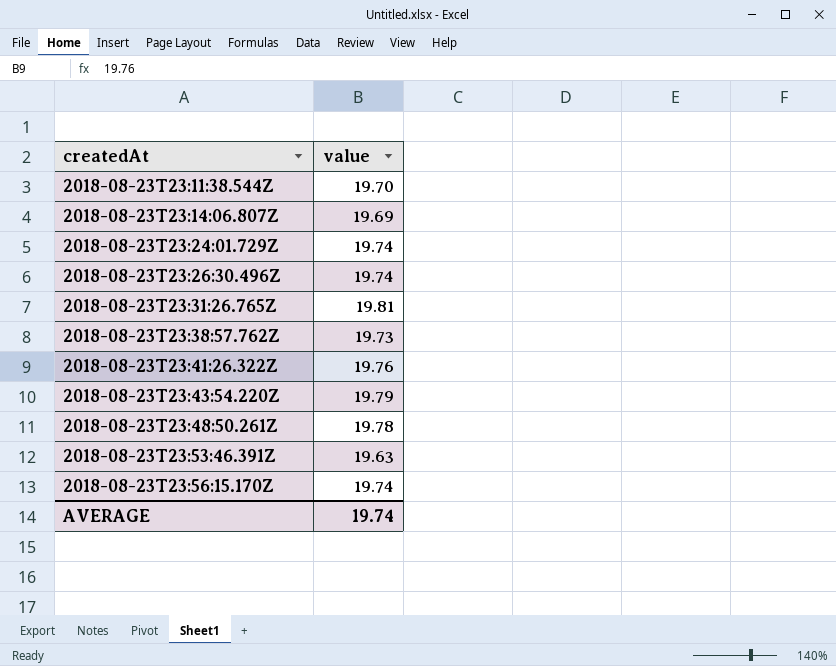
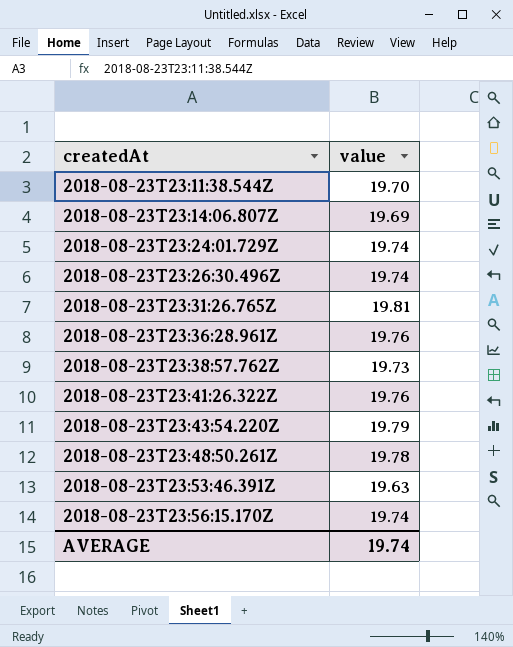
row 2018-08-23T23:36:28.961Z: none -> 19.76

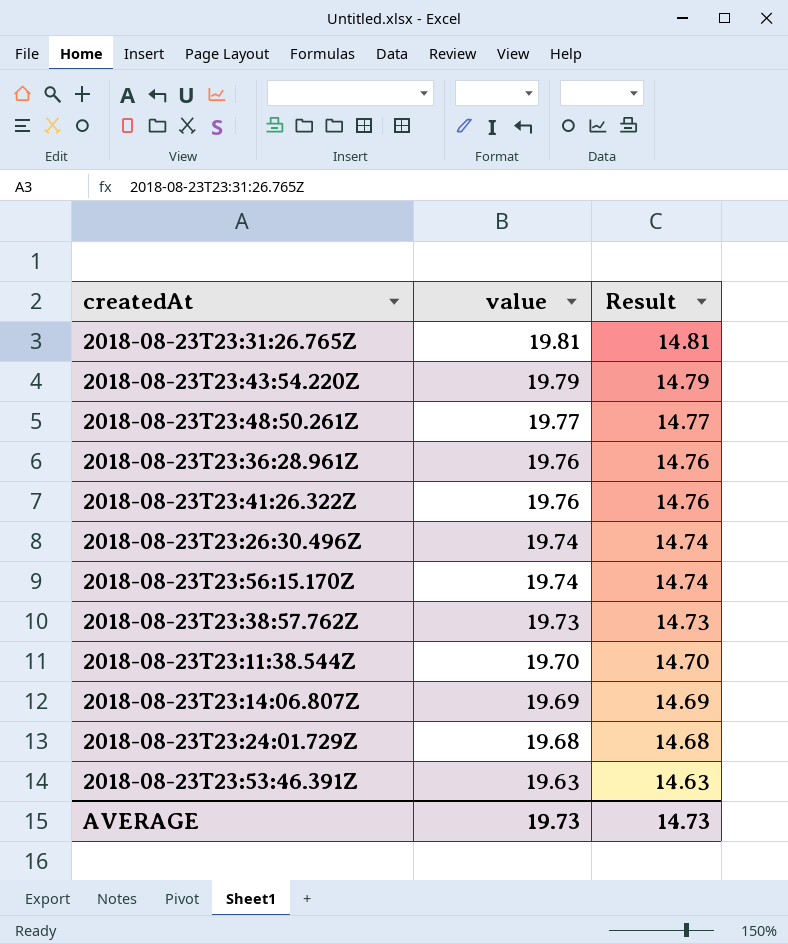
row order: createdAt ascending -> value descending
column Result | formula: none -> [value] - 5
2018-08-23T23:48:50.261Z | value: 19.78 -> 19.77
2018-08-23T23:24:01.729Z | value: 19.74 -> 19.68
AVERAGE | value: 19.74 -> 19.73

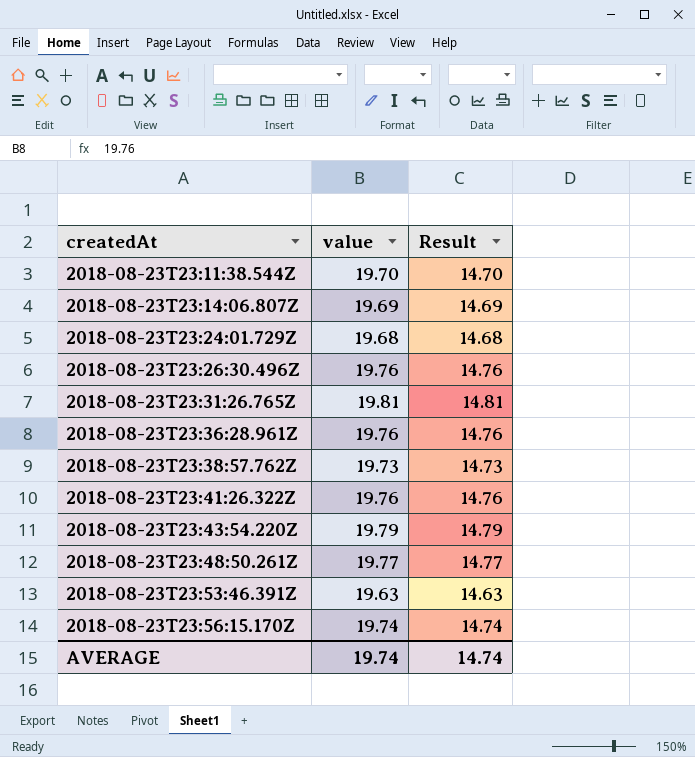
row order: value descending -> createdAt ascending
2018-08-23T23:26:30.496Z | value: 19.74 -> 19.76
2018-08-23T23:26:30.496Z | Result: 14.74 -> 14.76
AVERAGE | value: 19.73 -> 19.74
AVERAGE | Result: 14.73 -> 14.74

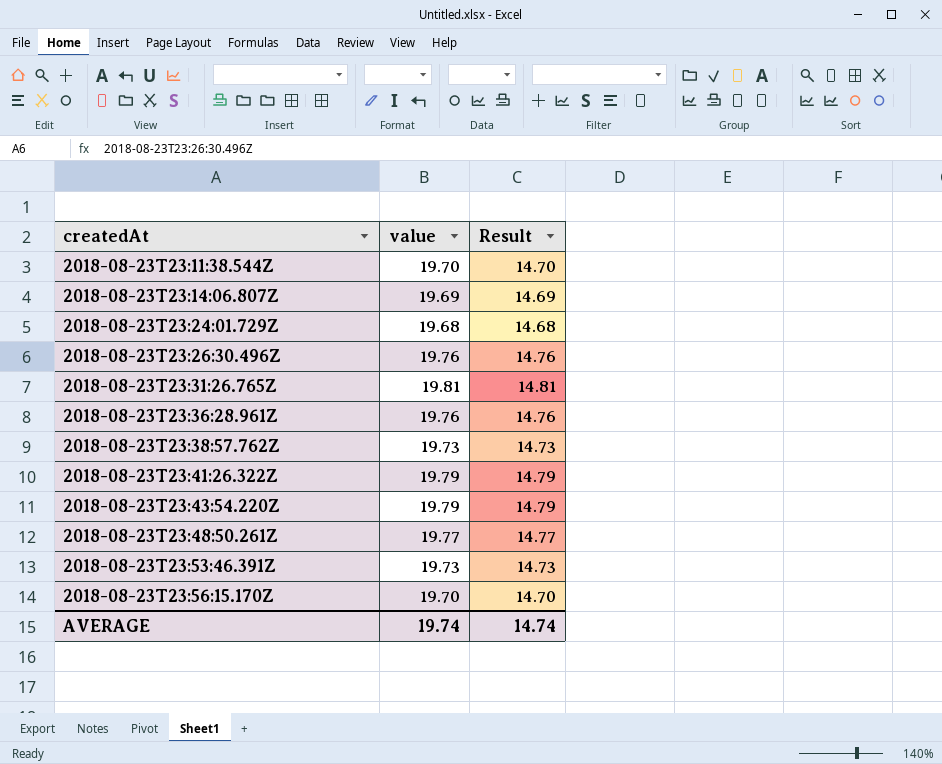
2018-08-23T23:41:26.322Z | value: 19.76 -> 19.79
2018-08-23T23:41:26.322Z | Result: 14.76 -> 14.79
2018-08-23T23:53:46.391Z | value: 19.63 -> 19.73
2018-08-23T23:53:46.391Z | Result: 14.63 -> 14.73
2018-08-23T23:56:15.170Z | value: 19.74 -> 19.70
2018-08-23T23:56:15.170Z | Result: 14.74 -> 14.70

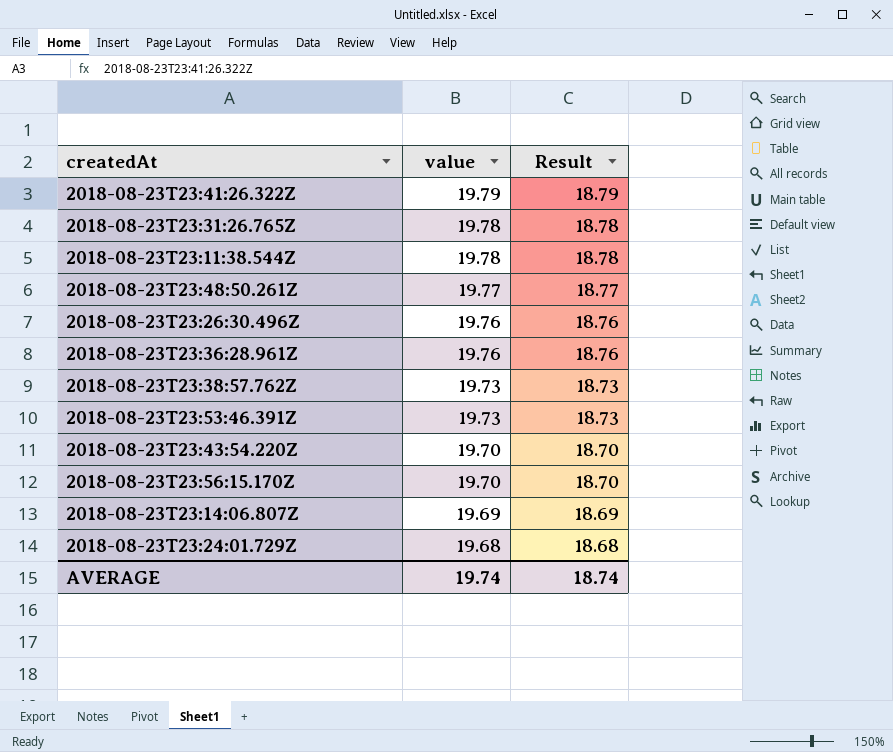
row order: createdAt ascending -> value descending
column Result | formula: [value] - 5 -> [value] - 1
2018-08-23T23:31:26.765Z | value: 19.81 -> 19.78
2018-08-23T23:11:38.544Z | value: 19.70 -> 19.78
2018-08-23T23:43:54.220Z | value: 19.79 -> 19.70
AVERAGE | Result: 14.74 -> 18.74

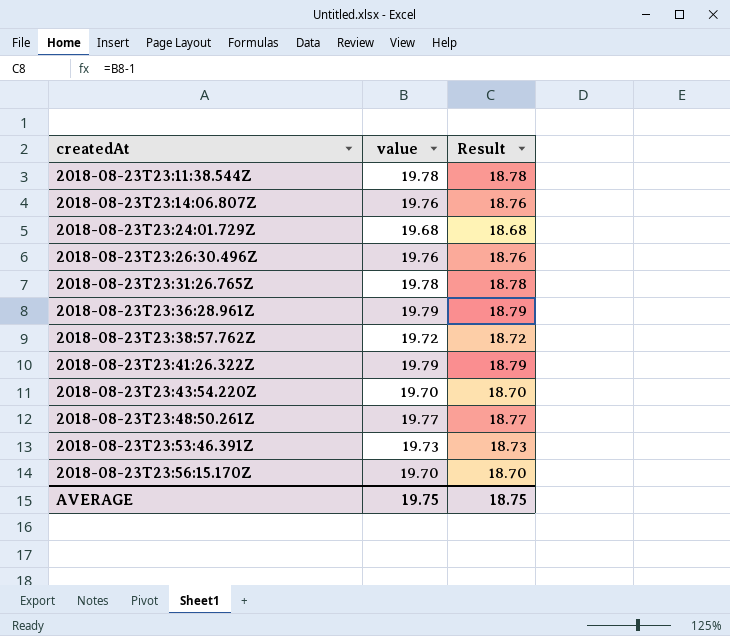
row order: value descending -> createdAt ascending
2018-08-23T23:14:06.807Z | value: 19.69 -> 19.76
2018-08-23T23:14:06.807Z | Result: 18.69 -> 18.76
2018-08-23T23:36:28.961Z | value: 19.76 -> 19.79
2018-08-23T23:36:28.961Z | Result: 18.76 -> 18.79
2018-08-23T23:38:57.762Z | value: 19.73 -> 19.72
2018-08-23T23:38:57.762Z | Result: 18.73 -> 18.72
AVERAGE | value: 19.74 -> 19.75
AVERAGE | Result: 18.74 -> 18.75

